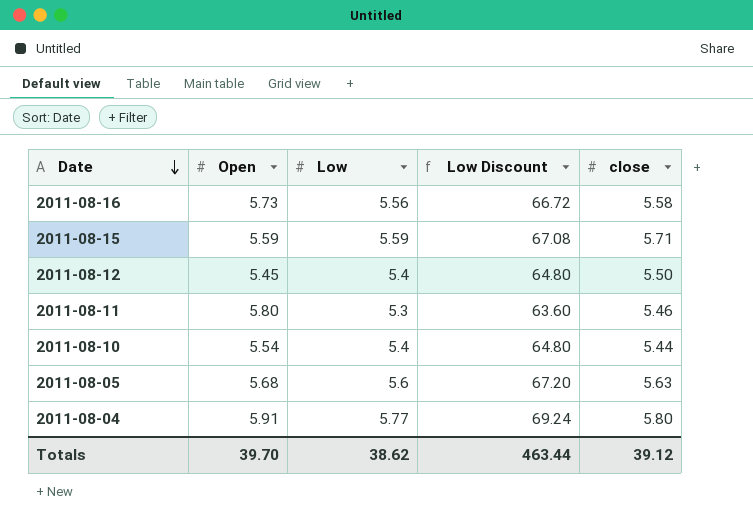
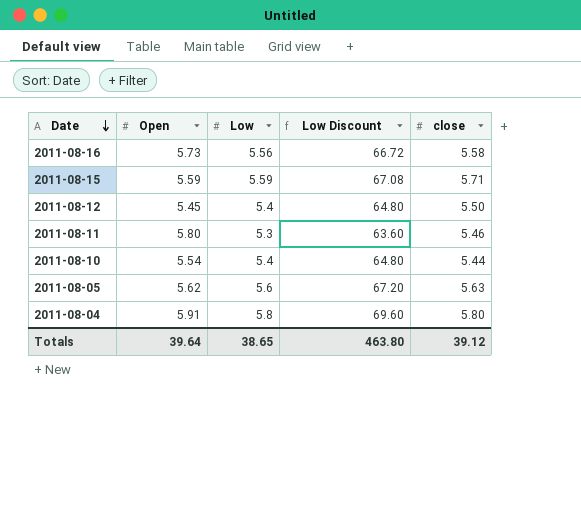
2011-08-05 | Open: 5.68 -> 5.62
2011-08-04 | Low: 5.77 -> 5.8
2011-08-04 | Low Discount: 69.24 -> 69.60
Totals | Open: 39.70 -> 39.64
Totals | Low: 38.62 -> 38.65
Totals | Low Discount: 463.44 -> 463.80

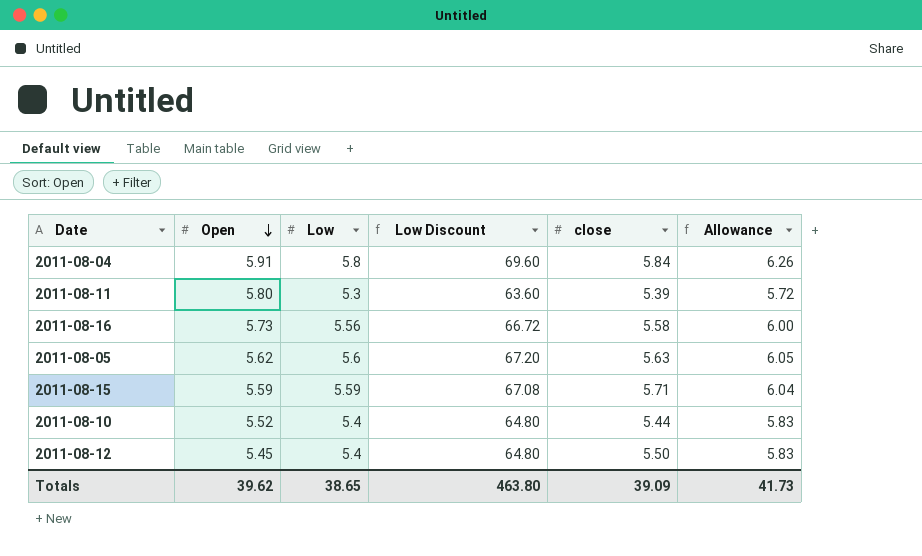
row order: Date descending -> Open descending
column Allowance | formula: none -> [Low] * 1.08
2011-08-04 | close: 5.80 -> 5.84
2011-08-11 | close: 5.46 -> 5.39
2011-08-10 | Open: 5.54 -> 5.52
Totals | Open: 39.64 -> 39.62
Totals | close: 39.12 -> 39.09

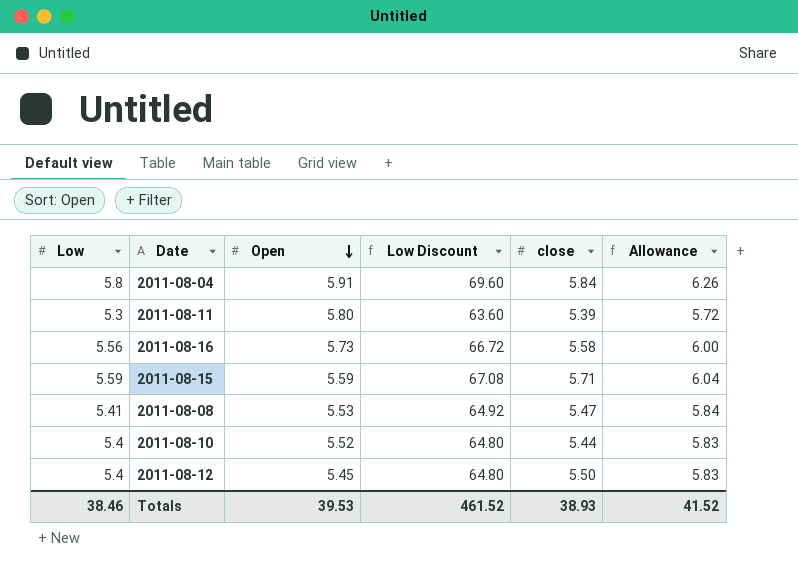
column Low | position: 3 -> 1
row 2011-08-05: 5.62 | 5.6 | 67.20 | 5.63 | 6.05 -> none
row 2011-08-08: none -> 5.41 | 5.53 | 64.92 | 5.47 | 5.84
Totals | Low: 38.65 -> 38.46
Totals | Open: 39.62 -> 39.53
Totals | Low Discount: 463.80 -> 461.52
Totals | close: 39.09 -> 38.93
Totals | Allowance: 41.73 -> 41.52

